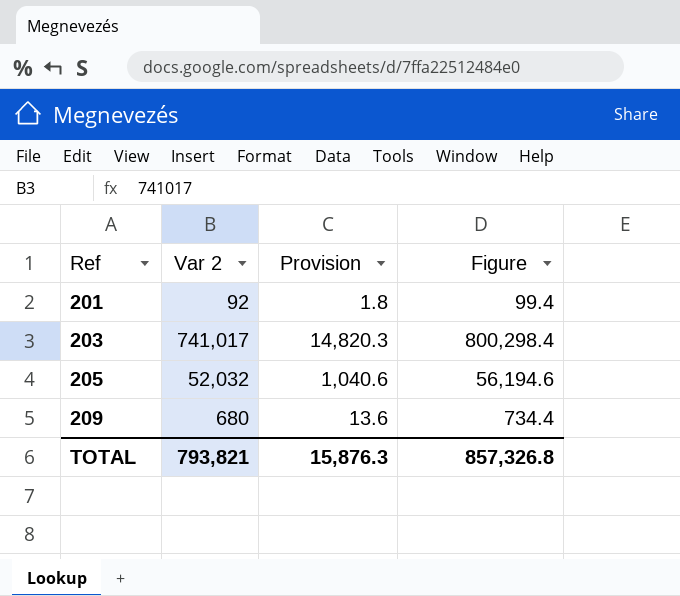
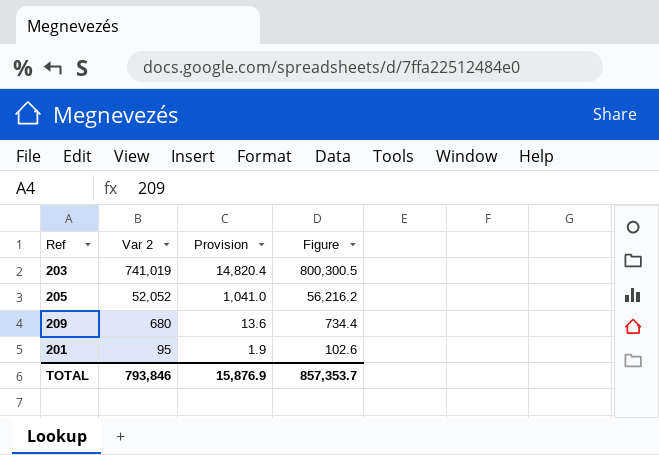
row order: Ref ascending -> Var 2 descending
203 | Var 2: 741,017 -> 741,019
203 | Provision: 14,820.3 -> 14,820.4
203 | Figure: 800,298.4 -> 800,300.5
205 | Var 2: 52,032 -> 52,052
205 | Provision: 1,040.6 -> 1,041.0
205 | Figure: 56,194.6 -> 56,216.2
201 | Var 2: 92 -> 95
201 | Provision: 1.8 -> 1.9
201 | Figure: 99.4 -> 102.6
TOTAL | Var 2: 793,821 -> 793,846
TOTAL | Provision: 15,876.3 -> 15,876.9
TOTAL | Figure: 857,326.8 -> 857,353.7

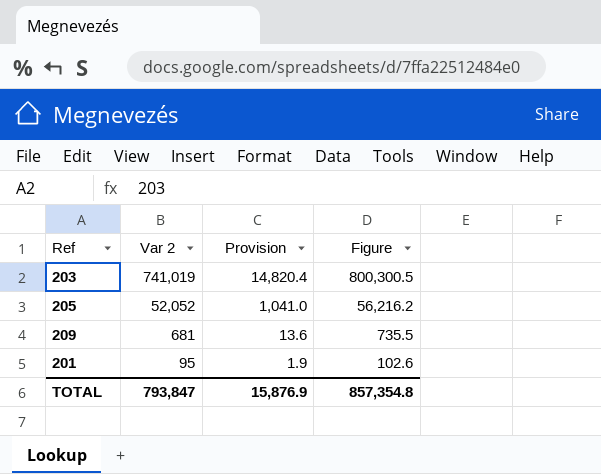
209 | Var 2: 680 -> 681
209 | Figure: 734.4 -> 735.5
TOTAL | Var 2: 793,846 -> 793,847
TOTAL | Figure: 857,353.7 -> 857,354.8

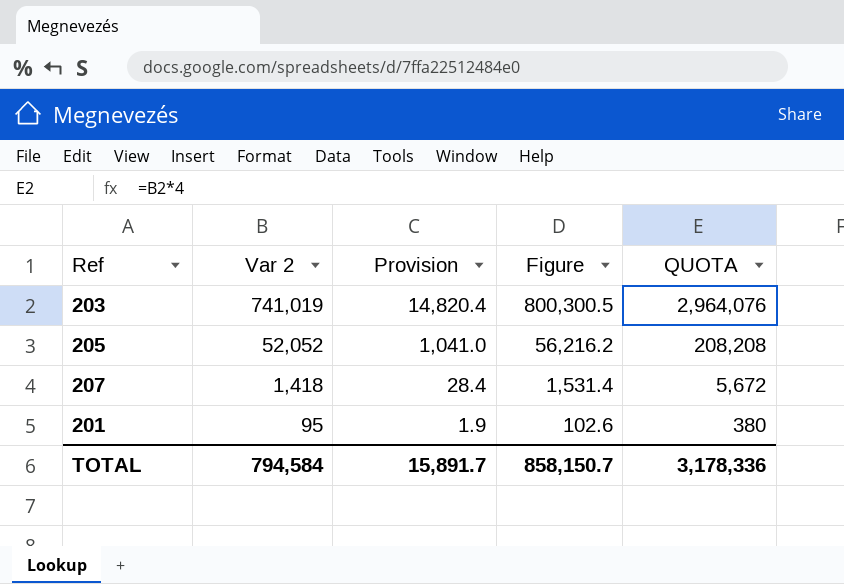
column QUOTA | formula: none -> [Var 2] * 4
row 209: 681 | 13.6 | 735.5 -> none
row 207: none -> 1,418 | 28.4 | 1,531.4 | 5,672
TOTAL | Var 2: 793,847 -> 794,584
TOTAL | Provision: 15,876.9 -> 15,891.7
TOTAL | Figure: 857,354.8 -> 858,150.7

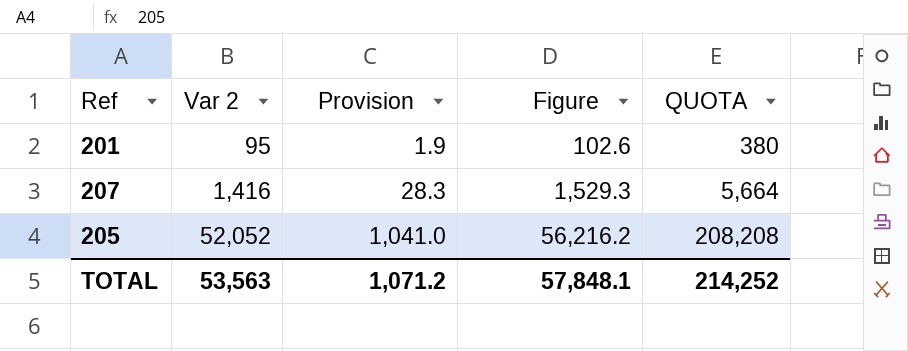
row order: Var 2 descending -> Var 2 ascending
row 203: 741,019 | 14,820.4 | 800,300.5 | 2,964,076 -> none
207 | Var 2: 1,418 -> 1,416
207 | Provision: 28.4 -> 28.3
207 | Figure: 1,531.4 -> 1,529.3
207 | QUOTA: 5,672 -> 5,664
TOTAL | Var 2: 794,584 -> 53,563
TOTAL | Provision: 15,891.7 -> 1,071.2
TOTAL | Figure: 858,150.7 -> 57,848.1
TOTAL | QUOTA: 3,178,336 -> 214,252

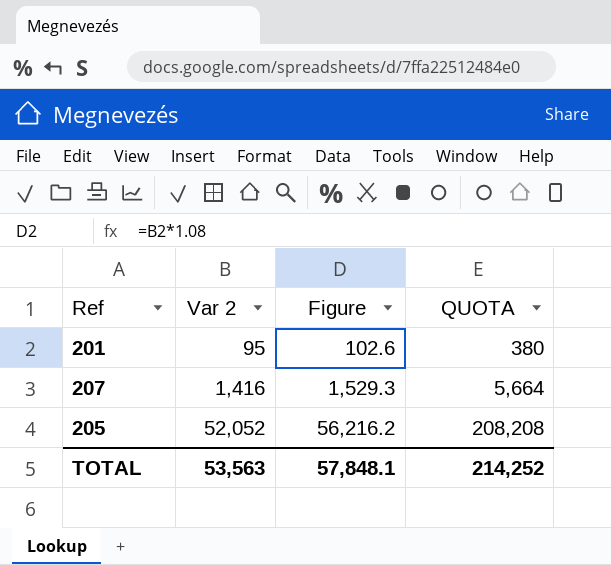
column Provision | formula: [Var 2] * 0.02 -> none

